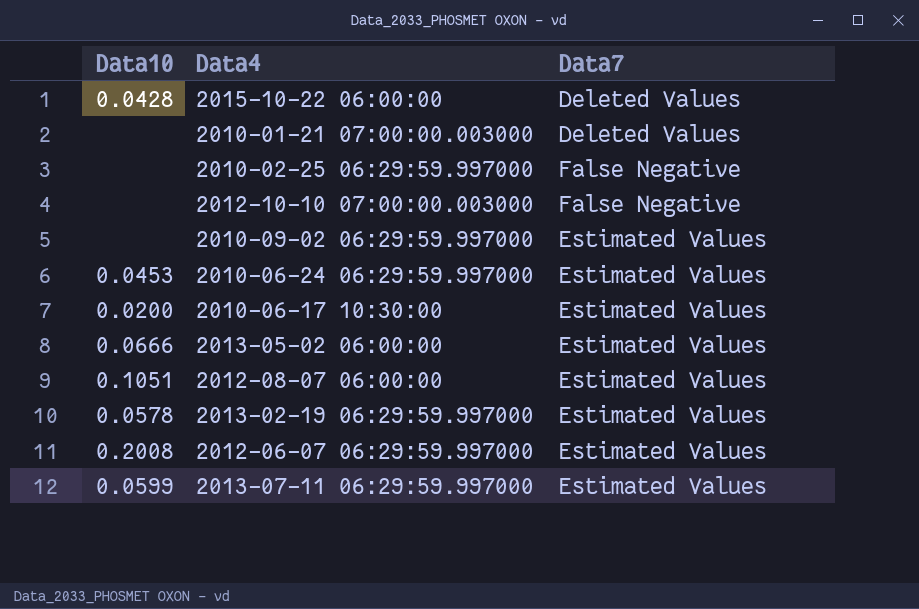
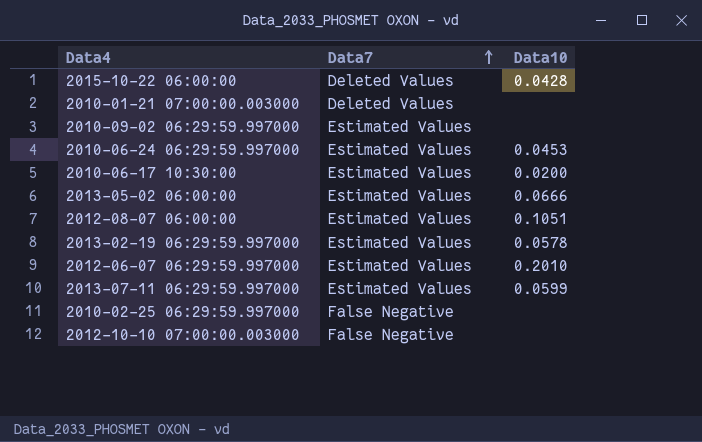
row order: none -> Data7 ascending
column Data10 | position: 1 -> 3
2012-06-07 06:29:59.997000 | Data10: 0.2008 -> 0.2010

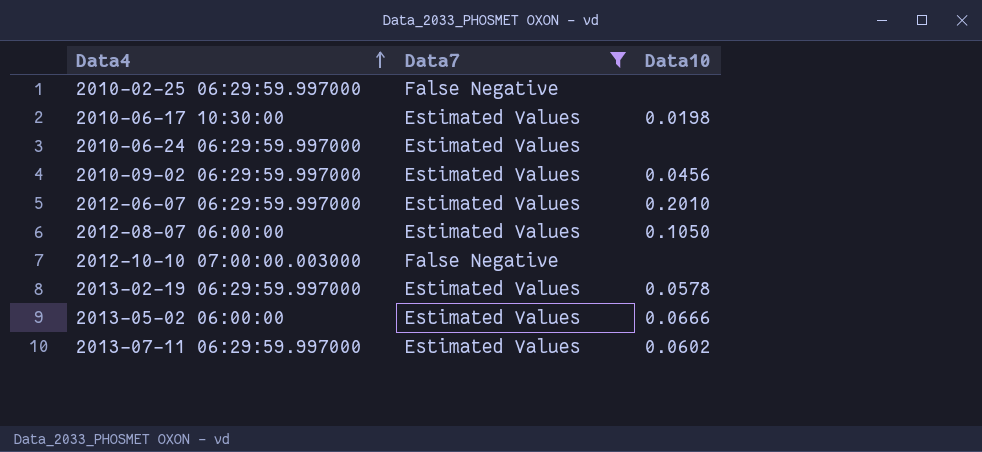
filter: none -> Data7 != Deleted Values
row order: Data7 ascending -> Data4 ascending
2010-06-17 10:30:00 | Data10: 0.0200 -> 0.0198
2010-06-24 06:29:59.997000 | Data10: 0.0453 -> none
2010-09-02 06:29:59.997000 | Data10: none -> 0.0456
2012-08-07 06:00:00 | Data10: 0.1051 -> 0.1050
2013-07-11 06:29:59.997000 | Data10: 0.0599 -> 0.0602

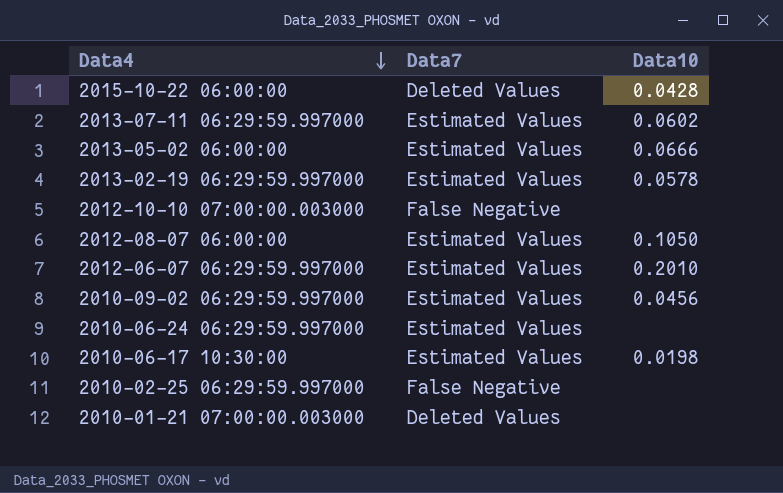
filter: Data7 != Deleted Values -> none
row order: Data4 ascending -> Data4 descending

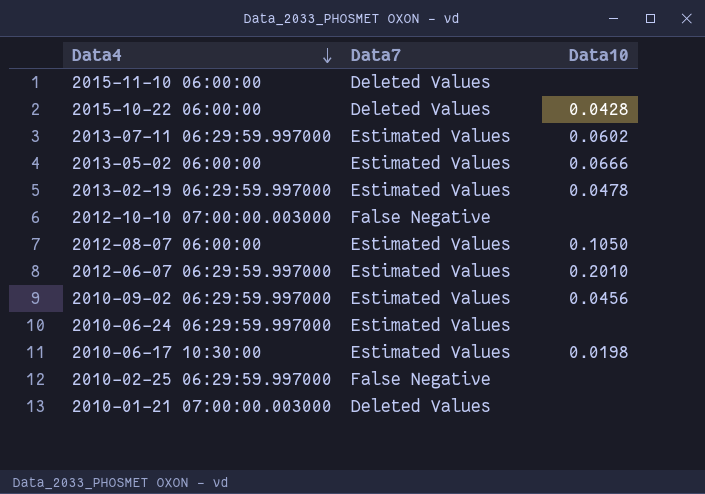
row 2015-11-10 06:00:00: none -> Deleted Values | none
2013-02-19 06:29:59.997000 | Data10: 0.0578 -> 0.0478

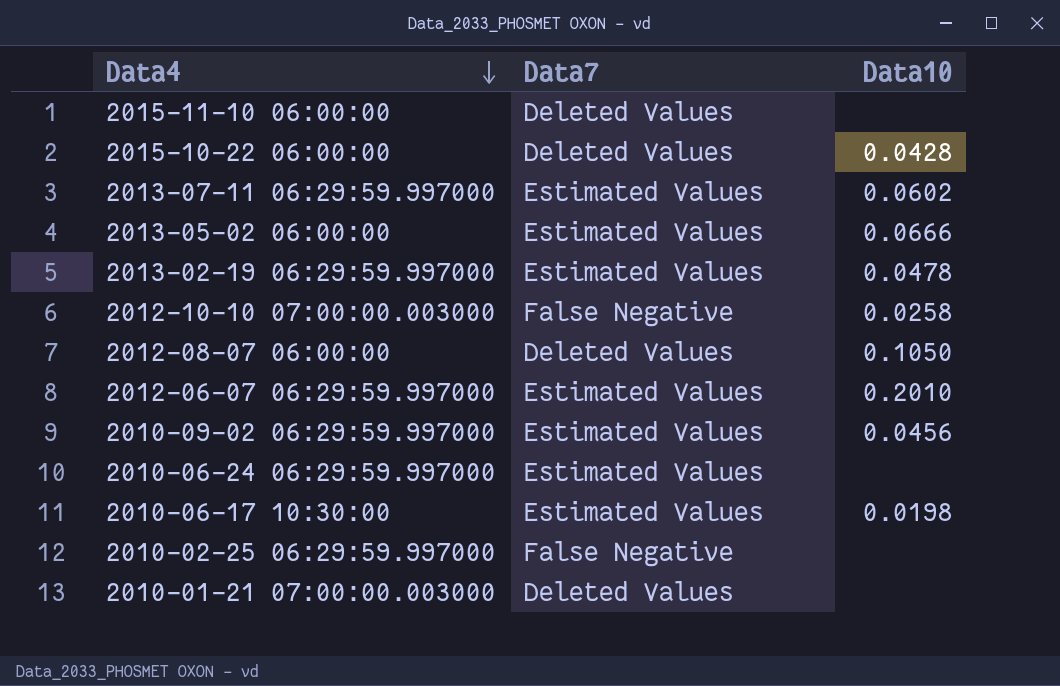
2012-10-10 07:00:00.003000 | Data10: none -> 0.0258
2012-08-07 06:00:00 | Data7: Estimated Values -> Deleted Values

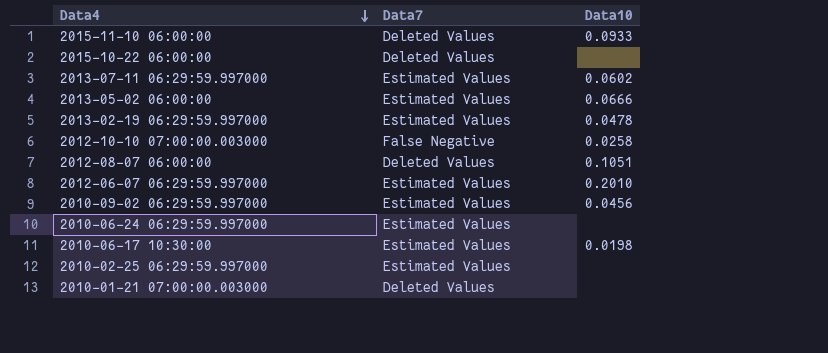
2015-11-10 06:00:00 | Data10: none -> 0.0933
2015-10-22 06:00:00 | Data10: 0.0428 -> none
2012-08-07 06:00:00 | Data10: 0.1050 -> 0.1051
2010-02-25 06:29:59.997000 | Data7: False Negative -> Estimated Values

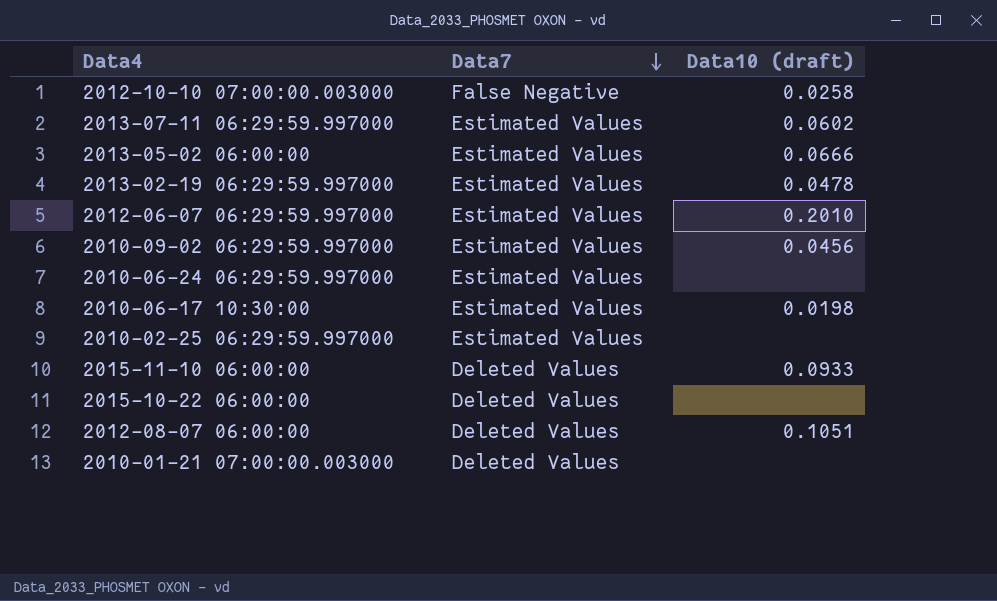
row order: Data4 descending -> Data7 descending
column name: Data10 -> Data10 (draft)

